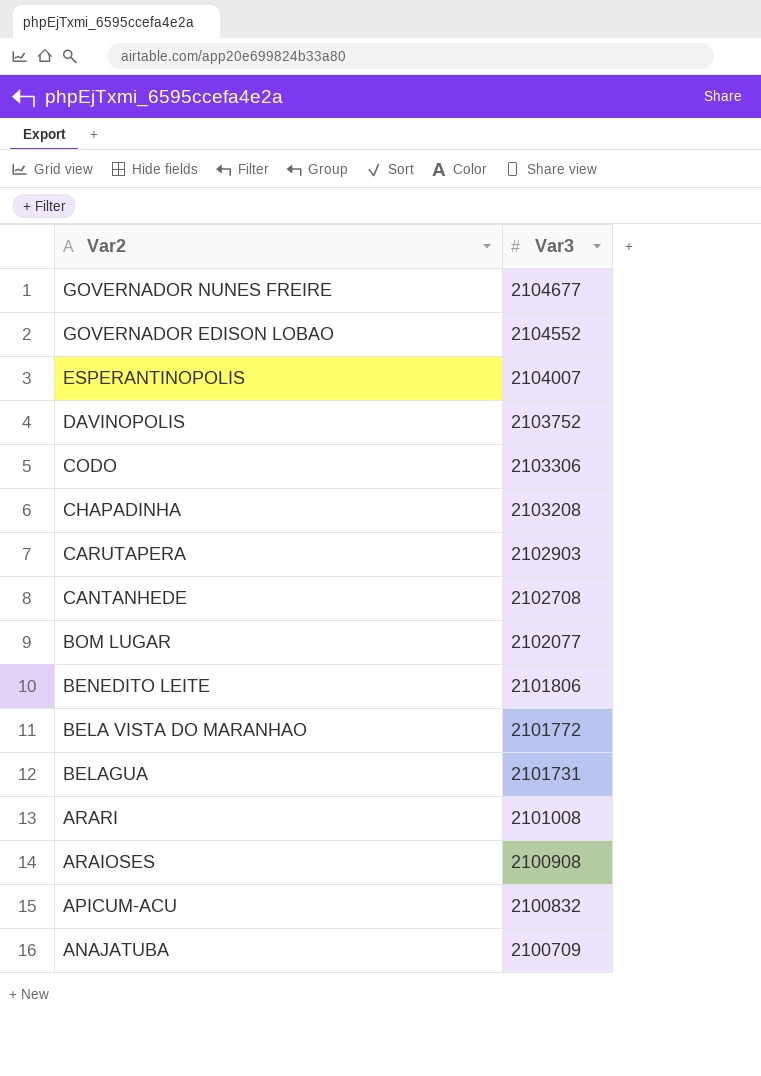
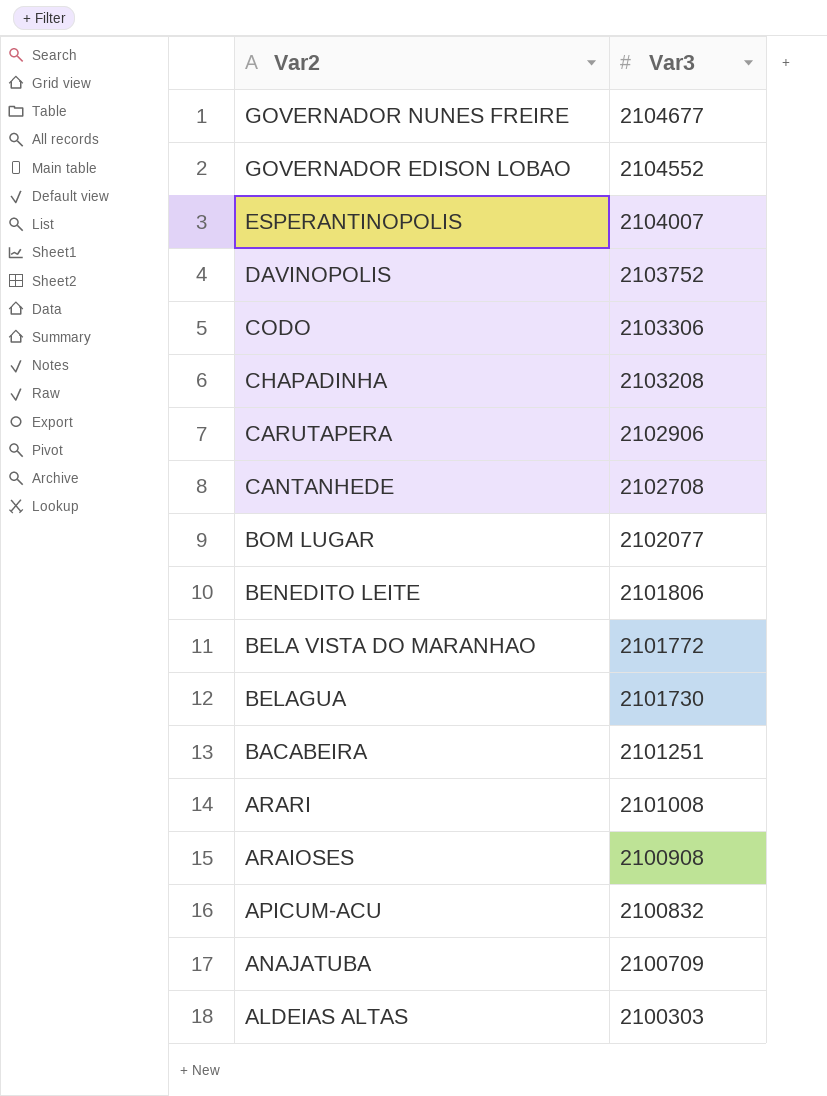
CARUTAPERA | Var3: 2102903 -> 2102906
BELAGUA | Var3: 2101731 -> 2101730
row BACABEIRA: none -> 2101251
row ALDEIAS ALTAS: none -> 2100303

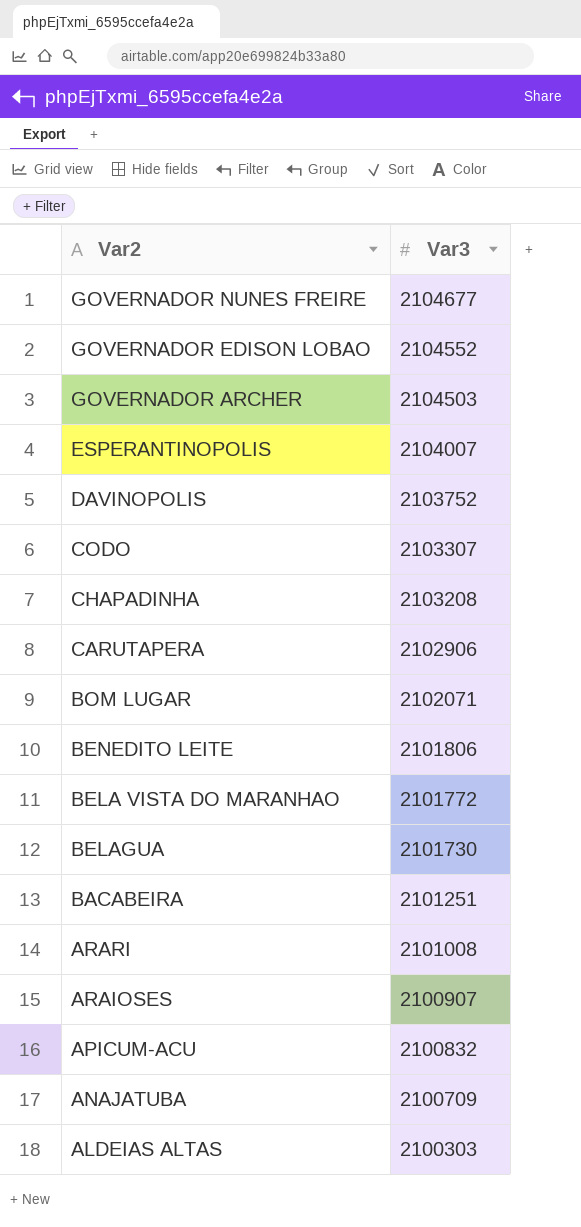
row CANTANHEDE: 2102708 -> none
row GOVERNADOR ARCHER: none -> 2104503
CODO | Var3: 2103306 -> 2103307
BOM LUGAR | Var3: 2102077 -> 2102071
ARAIOSES | Var3: 2100908 -> 2100907

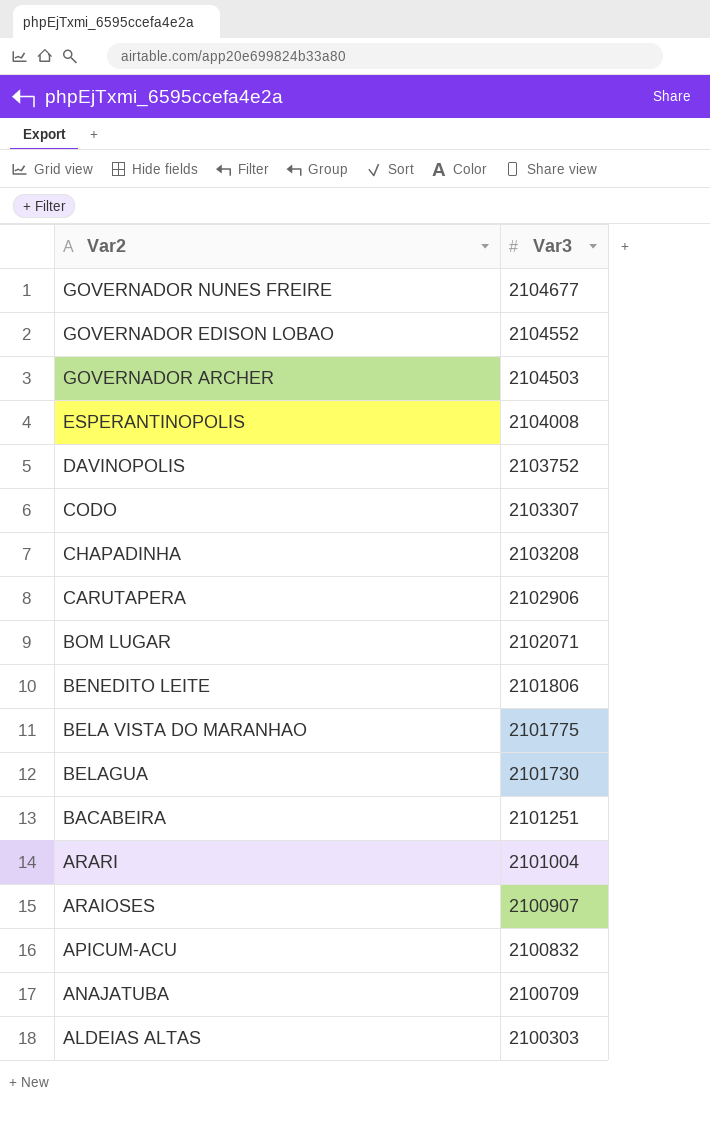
ESPERANTINOPOLIS | Var3: 2104007 -> 2104008
BELA VISTA DO MARANHAO | Var3: 2101772 -> 2101775
ARARI | Var3: 2101008 -> 2101004

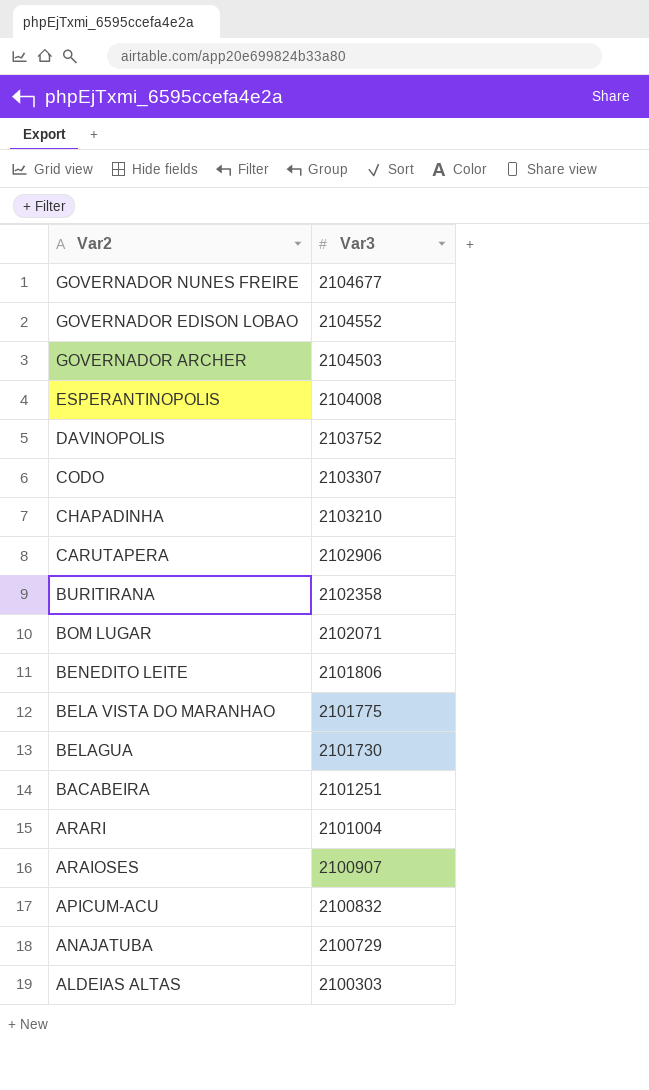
CHAPADINHA | Var3: 2103208 -> 2103210
row BURITIRANA: none -> 2102358
ANAJATUBA | Var3: 2100709 -> 2100729

